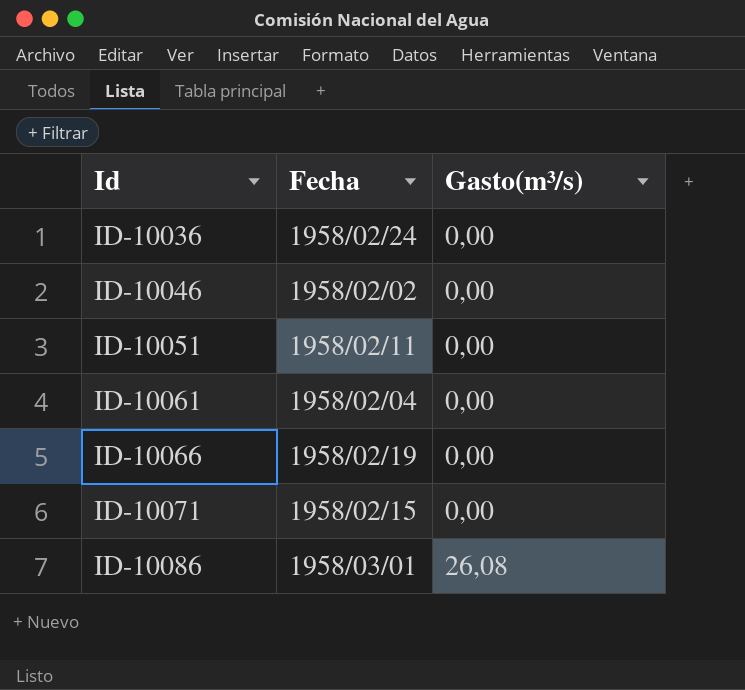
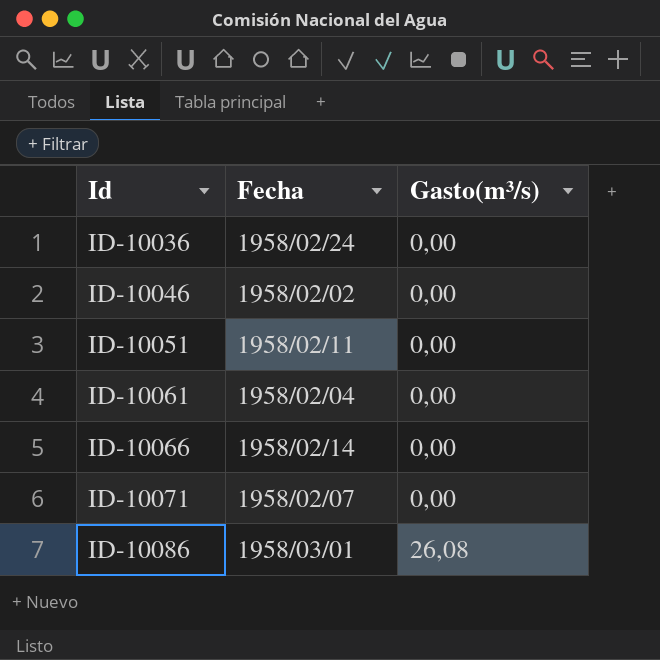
ID-10066 | Fecha: 1958/02/19 -> 1958/02/14
ID-10071 | Fecha: 1958/02/15 -> 1958/02/07

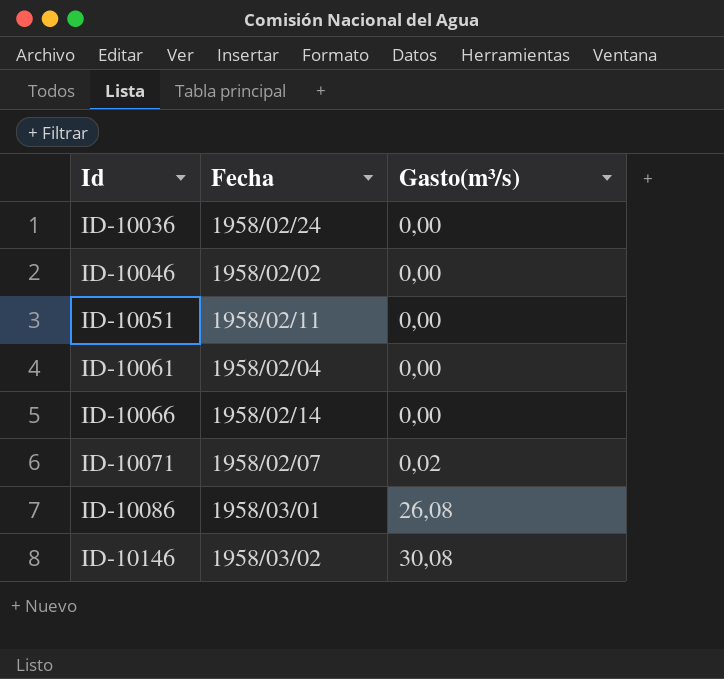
ID-10071 | Gasto(m³/s): 0,00 -> 0,02
row ID-10146: none -> 1958/03/02 | 30,08

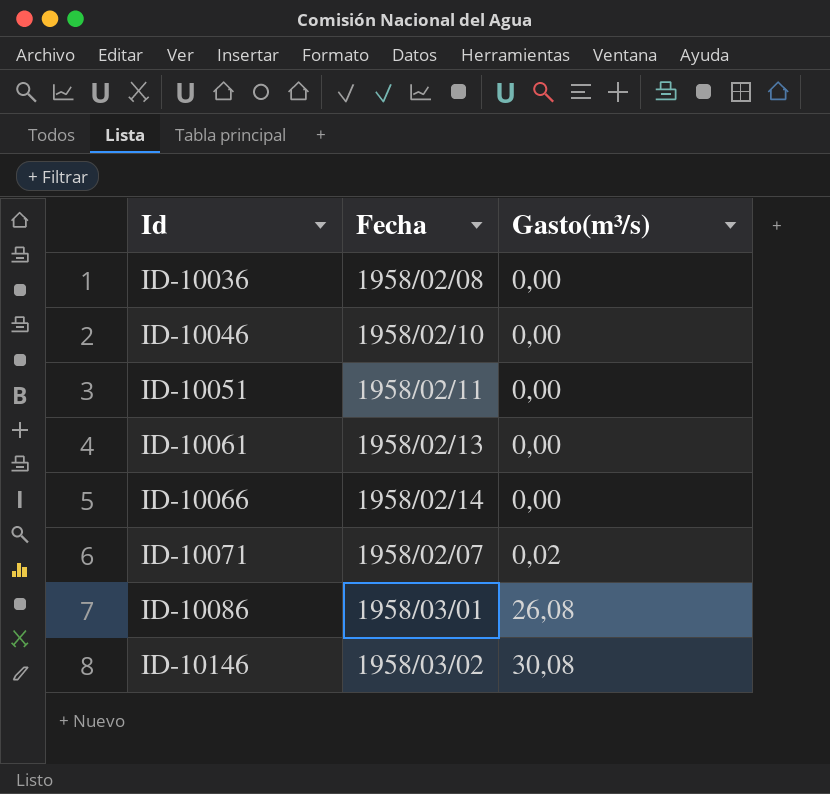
ID-10036 | Fecha: 1958/02/24 -> 1958/02/08
ID-10046 | Fecha: 1958/02/02 -> 1958/02/10
ID-10061 | Fecha: 1958/02/04 -> 1958/02/13

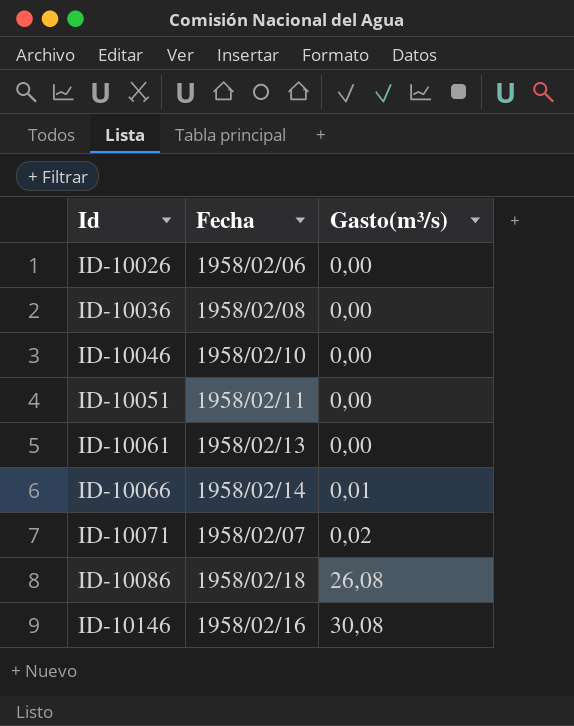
row ID-10026: none -> 1958/02/06 | 0,00
ID-10066 | Gasto(m³/s): 0,00 -> 0,01
ID-10086 | Fecha: 1958/03/01 -> 1958/02/18
ID-10146 | Fecha: 1958/03/02 -> 1958/02/16

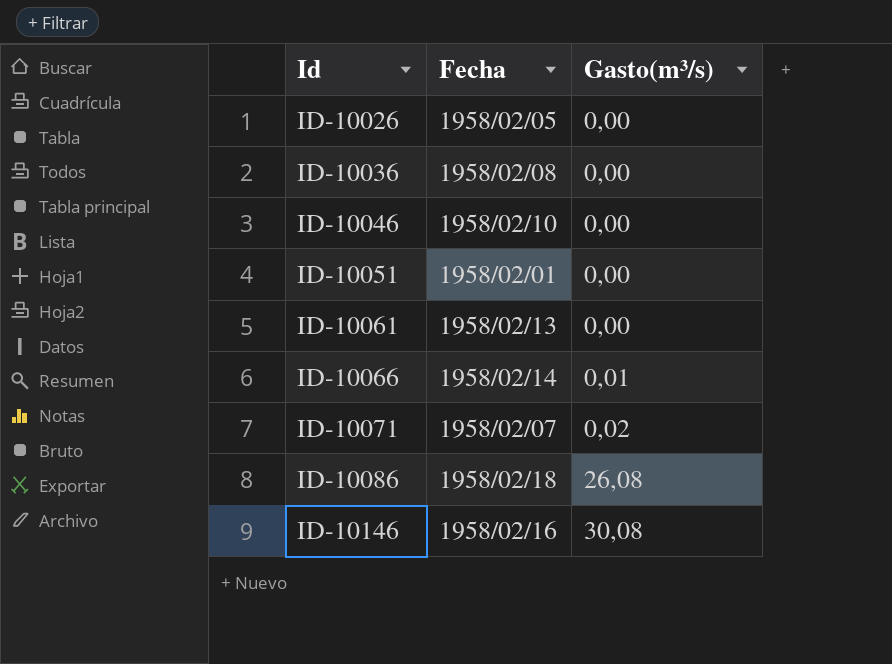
ID-10026 | Fecha: 1958/02/06 -> 1958/02/05
ID-10051 | Fecha: 1958/02/11 -> 1958/02/01

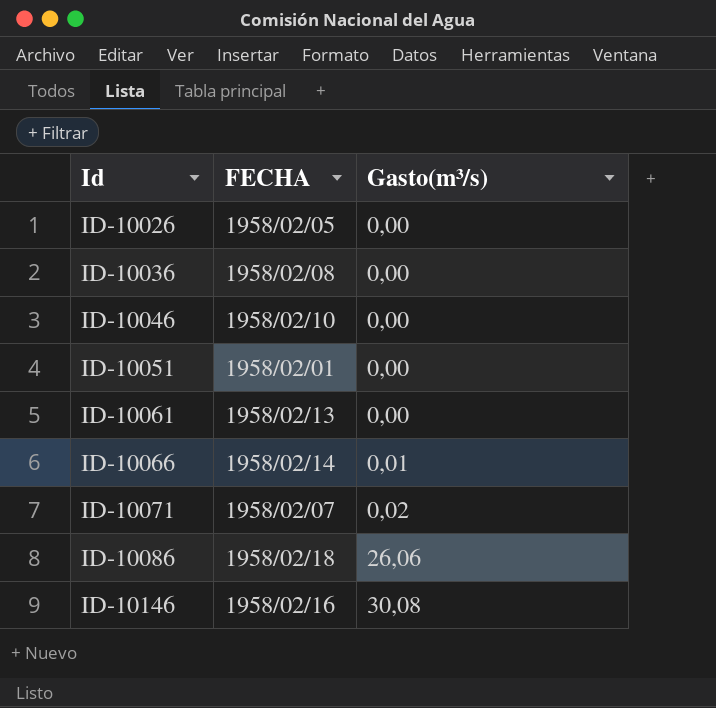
column name: Fecha -> FECHA
ID-10086 | Gasto(m³/s): 26,08 -> 26,06

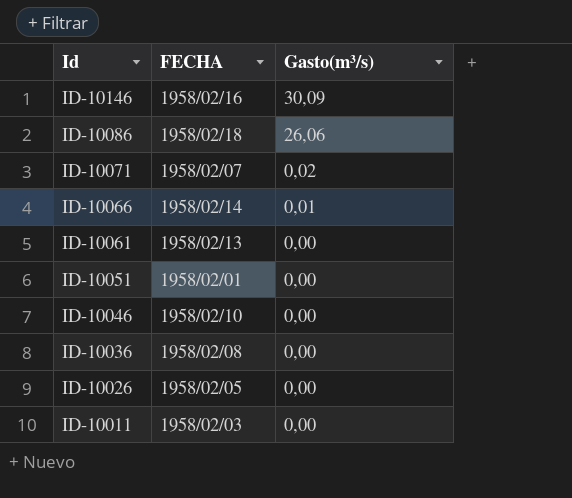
row order: Id ascending -> Id descending
ID-10146 | Gasto(m³/s): 30,08 -> 30,09
row ID-10011: none -> 1958/02/03 | 0,00

